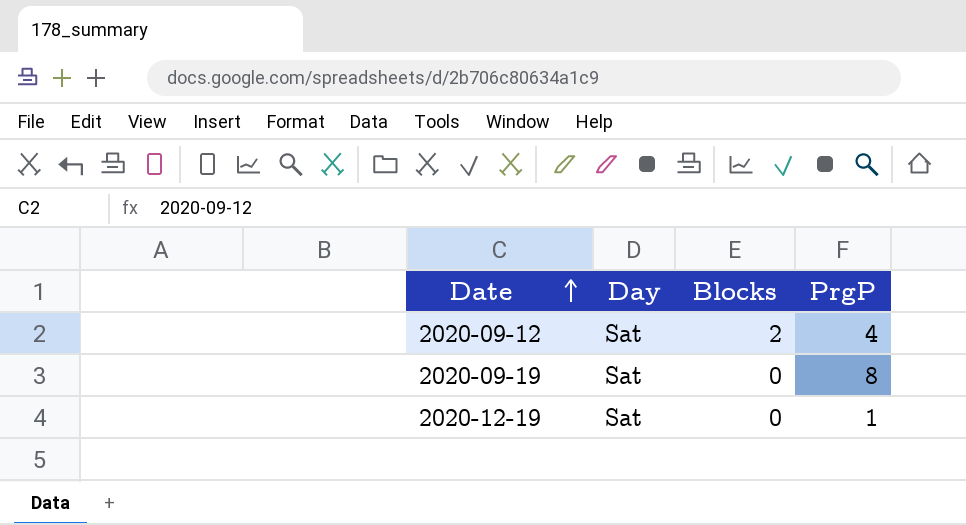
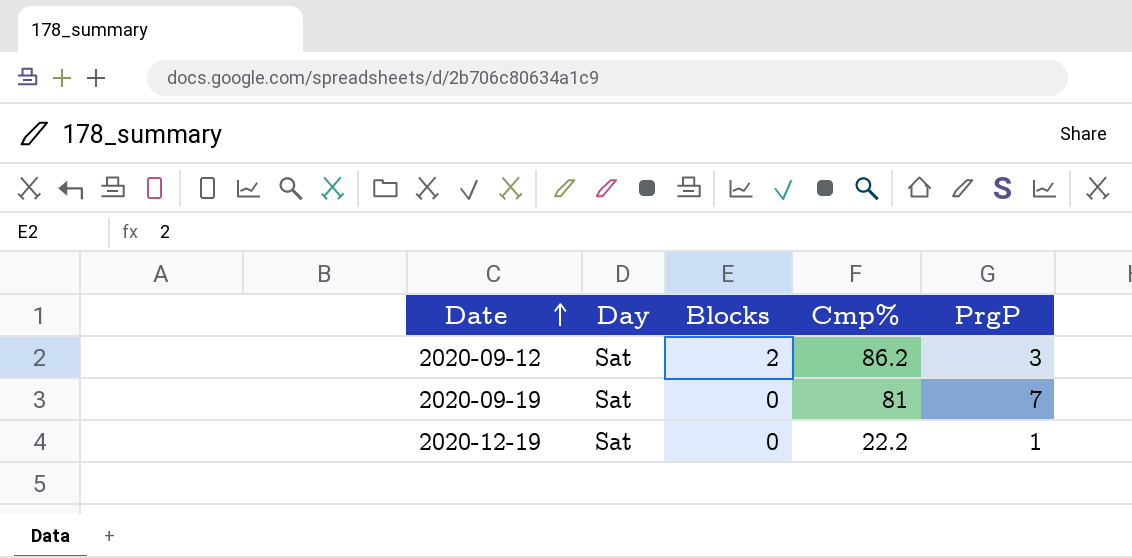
column Cmp% | position: none -> 4
2020-09-12 | PrgP: 4 -> 3
2020-09-19 | PrgP: 8 -> 7

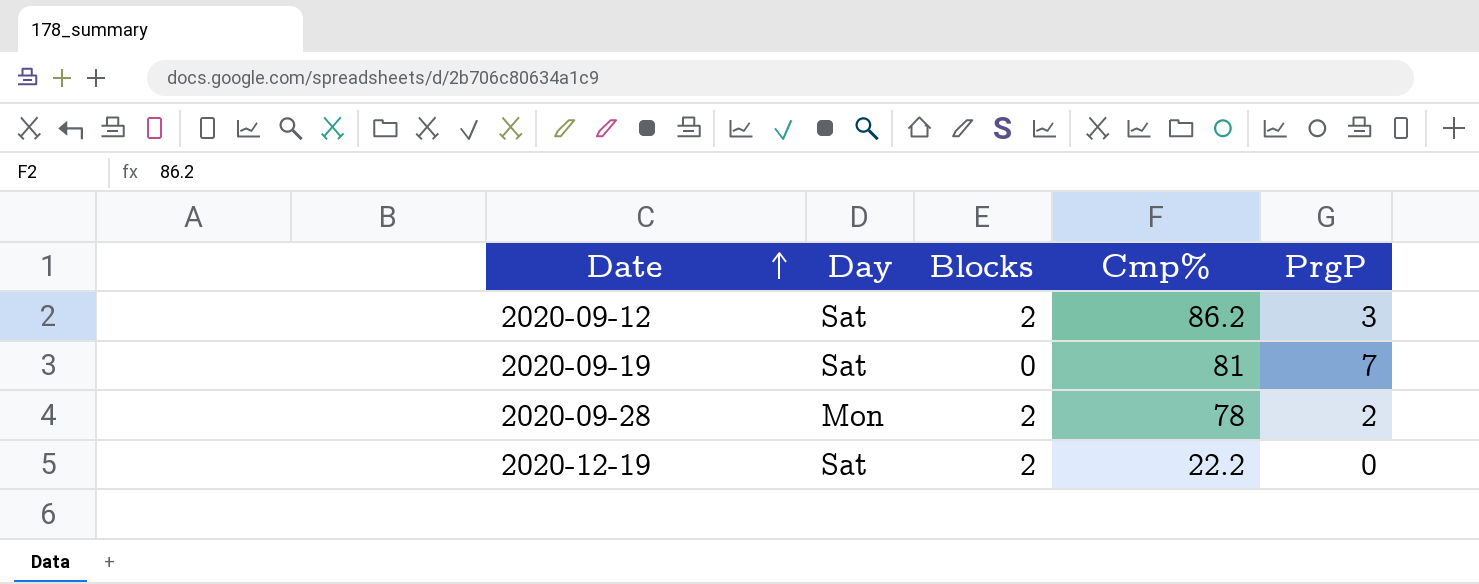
row 2020-09-28: none -> Mon | 2 | 78 | 2
2020-12-19 | Blocks: 0 -> 2
2020-12-19 | PrgP: 1 -> 0

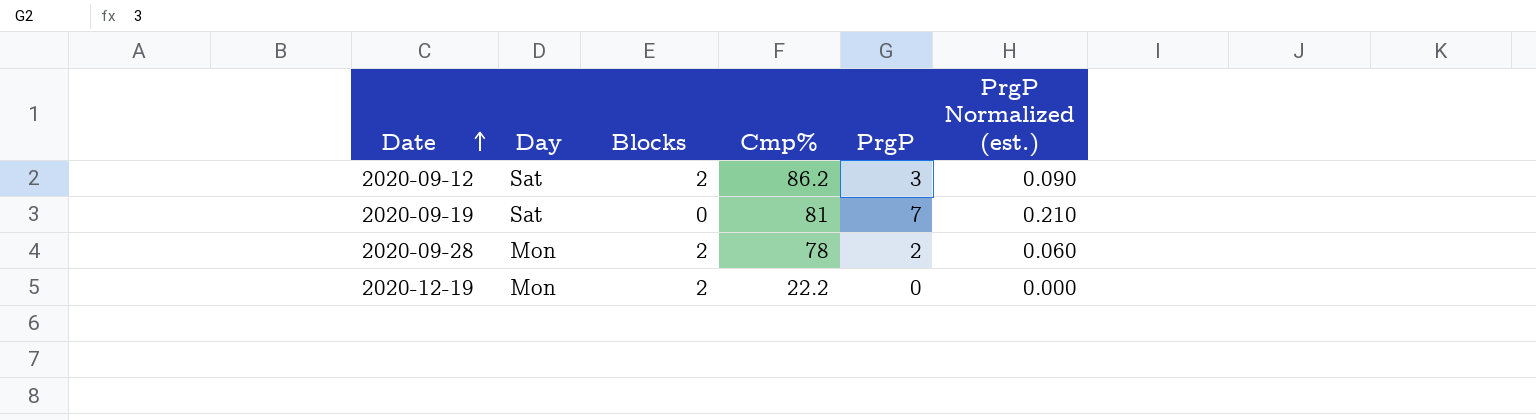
column PrgP Normalized (est.) | formula: none -> [PrgP] * 0.03
2020-12-19 | Day: Sat -> Mon

